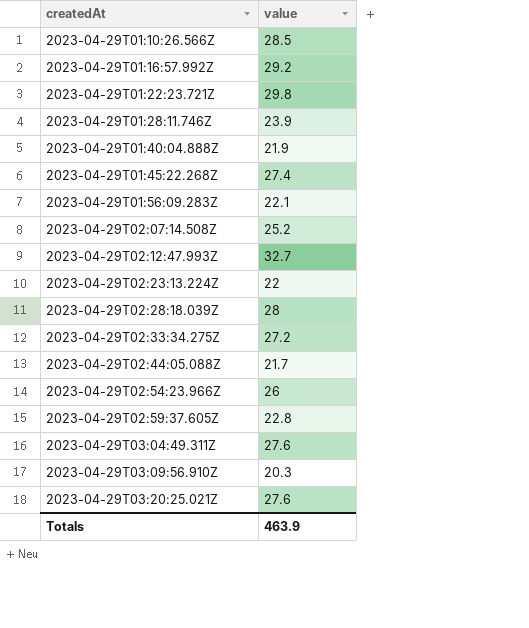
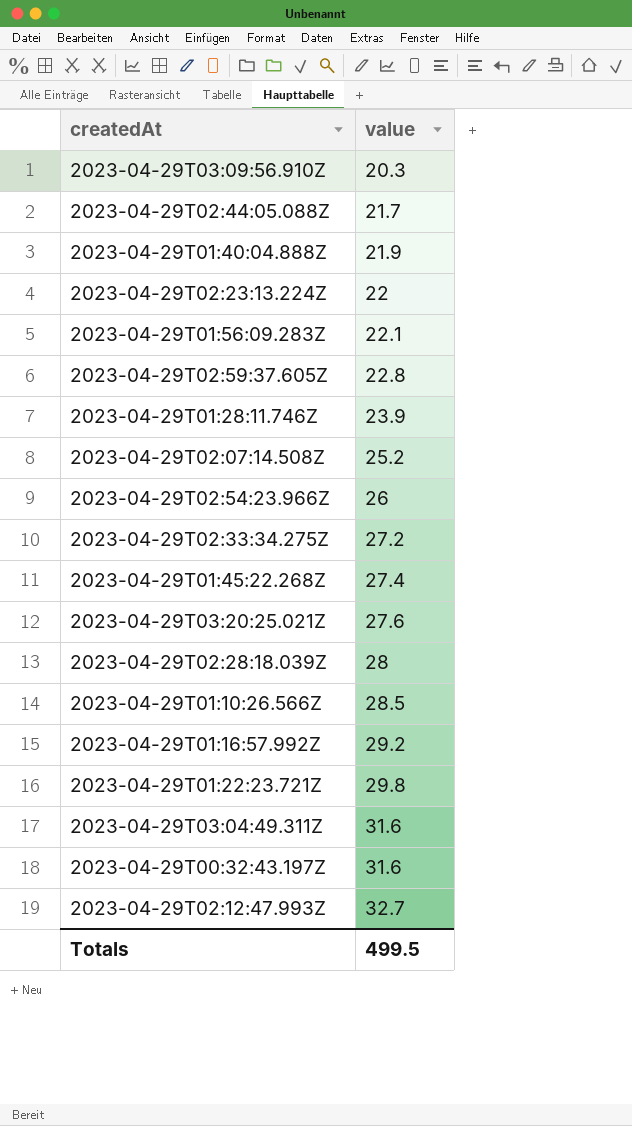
row order: createdAt ascending -> value ascending
2023-04-29T03:04:49.311Z | value: 27.6 -> 31.6
row 2023-04-29T00:32:43.197Z: none -> 31.6
Totals | value: 463.9 -> 499.5

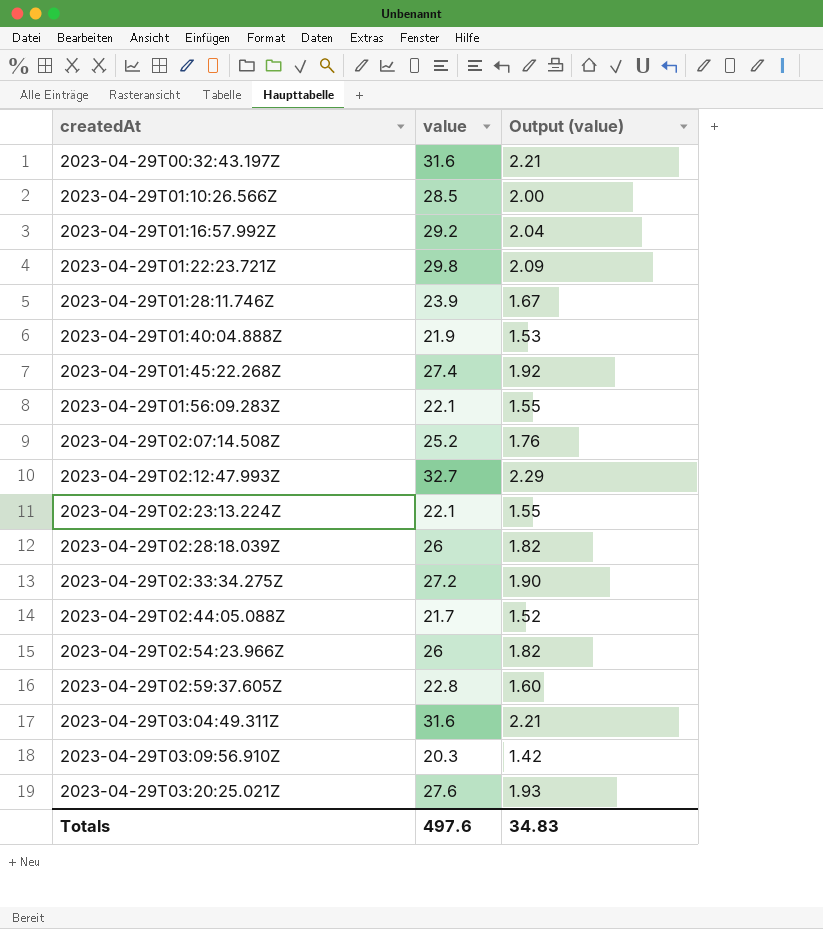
row order: value ascending -> createdAt ascending
column Output (value) | formula: none -> [value] * 0.07
2023-04-29T02:23:13.224Z | value: 22 -> 22.1
2023-04-29T02:28:18.039Z | value: 28 -> 26
Totals | value: 499.5 -> 497.6

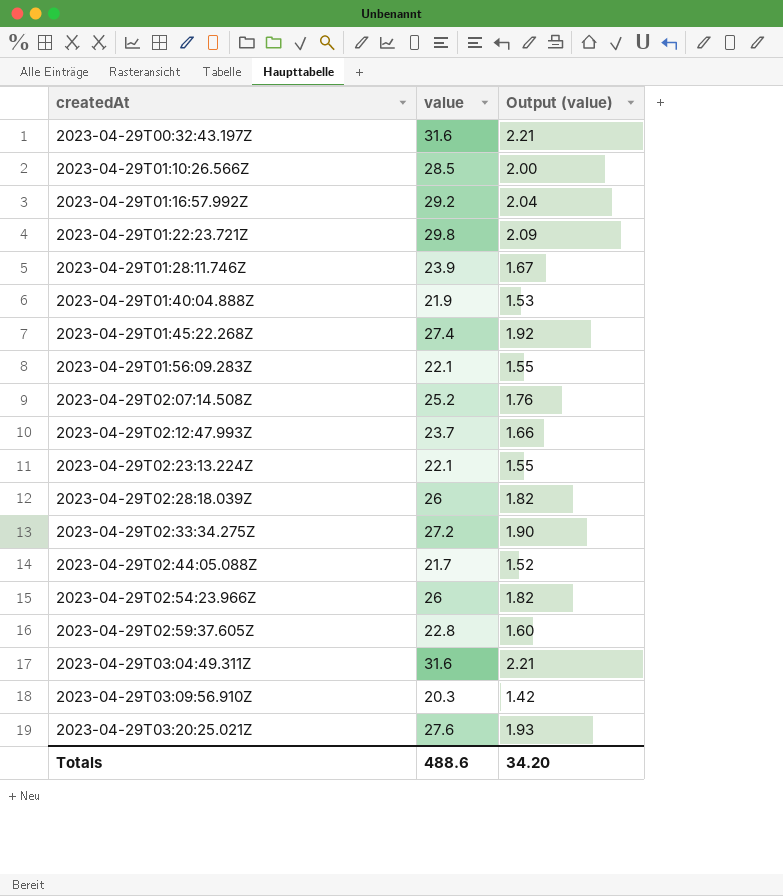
2023-04-29T02:12:47.993Z | value: 32.7 -> 23.7
2023-04-29T02:12:47.993Z | Output (value): 2.29 -> 1.66
Totals | value: 497.6 -> 488.6
Totals | Output (value): 34.83 -> 34.20

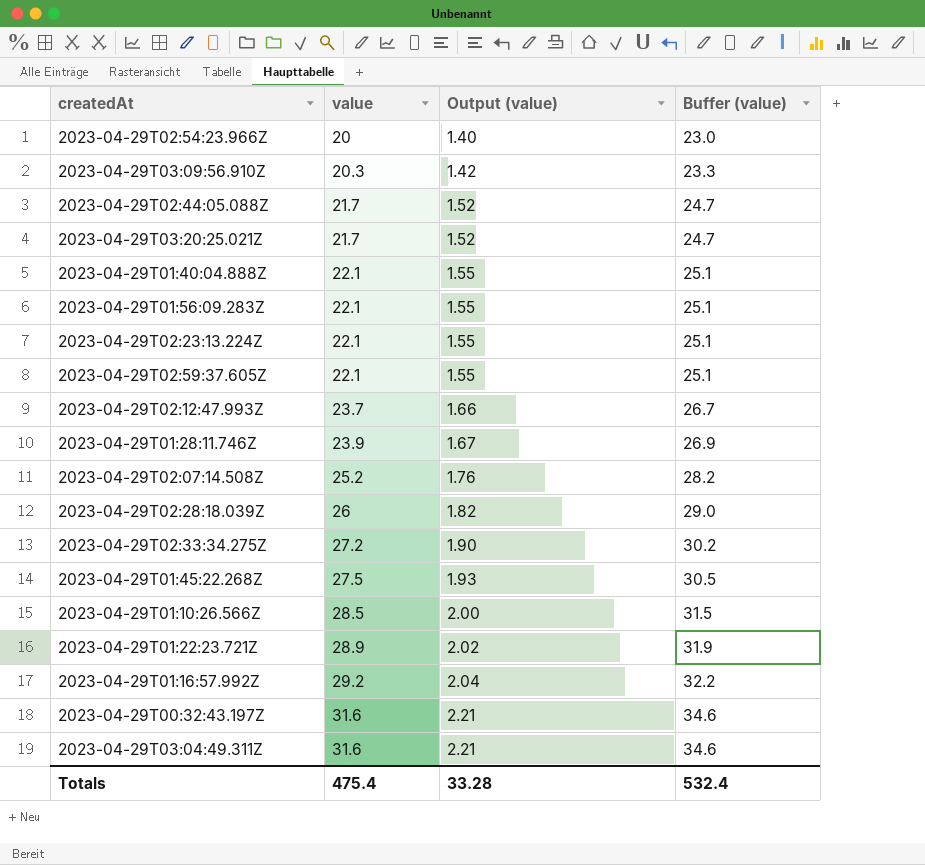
row order: createdAt ascending -> value ascending
column Buffer (value) | formula: none -> [value] + 3
2023-04-29T02:54:23.966Z | value: 26 -> 20
2023-04-29T02:54:23.966Z | Output (value): 1.82 -> 1.40
2023-04-29T03:20:25.021Z | value: 27.6 -> 21.7
2023-04-29T03:20:25.021Z | Output (value): 1.93 -> 1.52
2023-04-29T01:40:04.888Z | value: 21.9 -> 22.1
2023-04-29T01:40:04.888Z | Output (value): 1.53 -> 1.55
2023-04-29T02:59:37.605Z | value: 22.8 -> 22.1
2023-04-29T02:59:37.605Z | Output (value): 1.60 -> 1.55
2023-04-29T01:45:22.268Z | value: 27.4 -> 27.5
2023-04-29T01:45:22.268Z | Output (value): 1.92 -> 1.93
2023-04-29T01:22:23.721Z | value: 29.8 -> 28.9
2023-04-29T01:22:23.721Z | Output (value): 2.09 -> 2.02
Totals | value: 488.6 -> 475.4
Totals | Output (value): 34.20 -> 33.28

